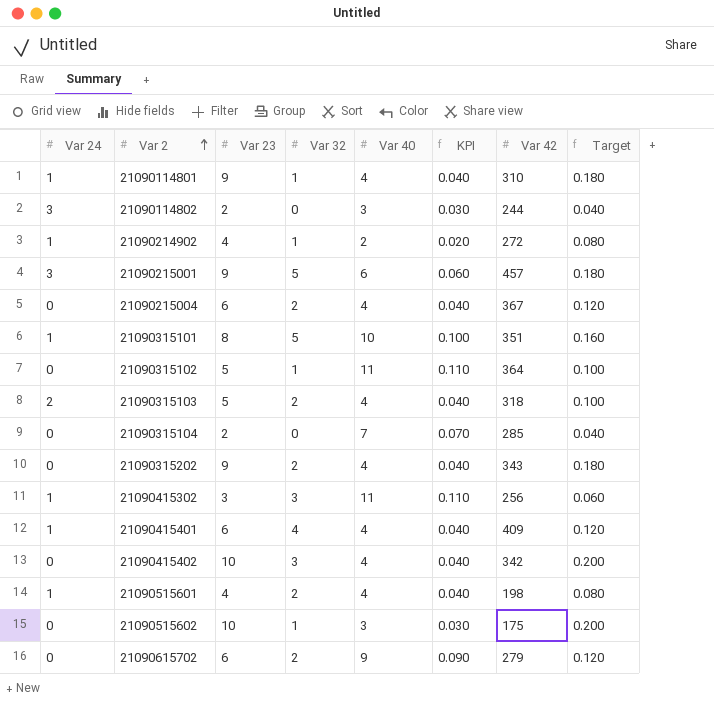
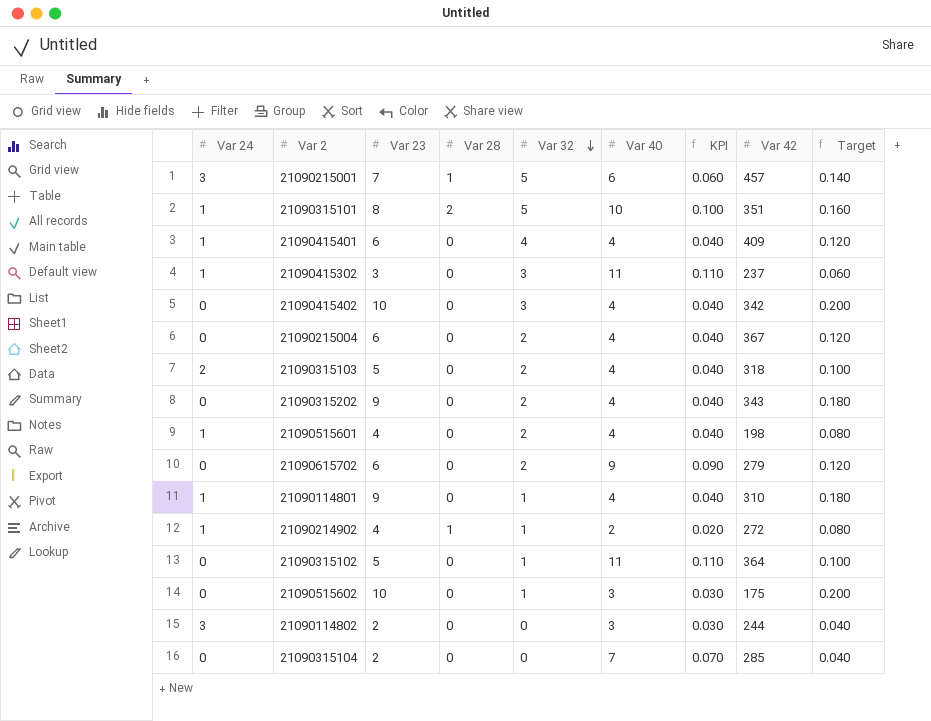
row order: Var 2 ascending -> Var 32 descending
column Var 28 | position: none -> 4
21090215001 | Var 23: 9 -> 7
21090215001 | Target: 0.180 -> 0.140
21090415302 | Var 42: 256 -> 237

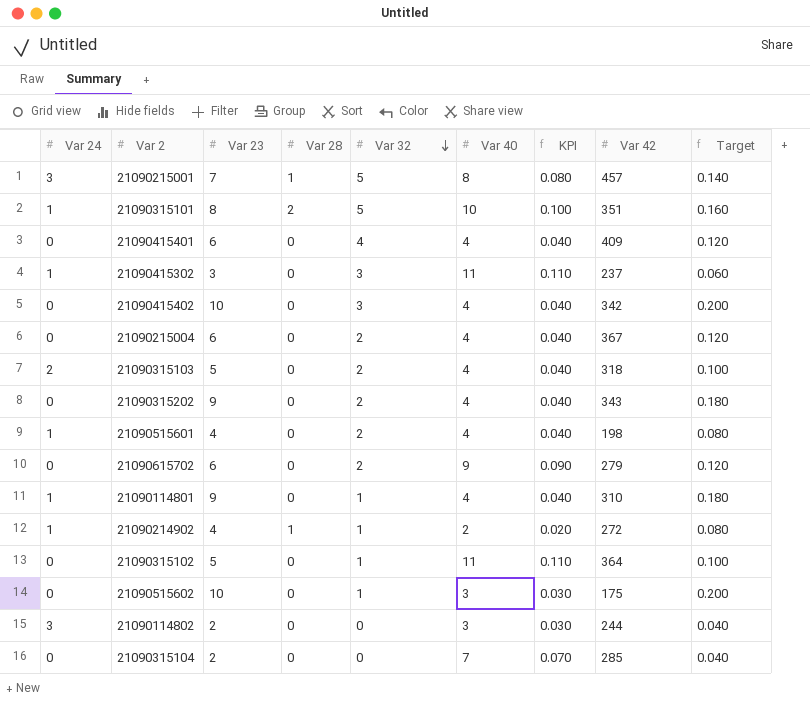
21090215001 | Var 40: 6 -> 8
21090215001 | KPI: 0.060 -> 0.080
21090415401 | Var 24: 1 -> 0

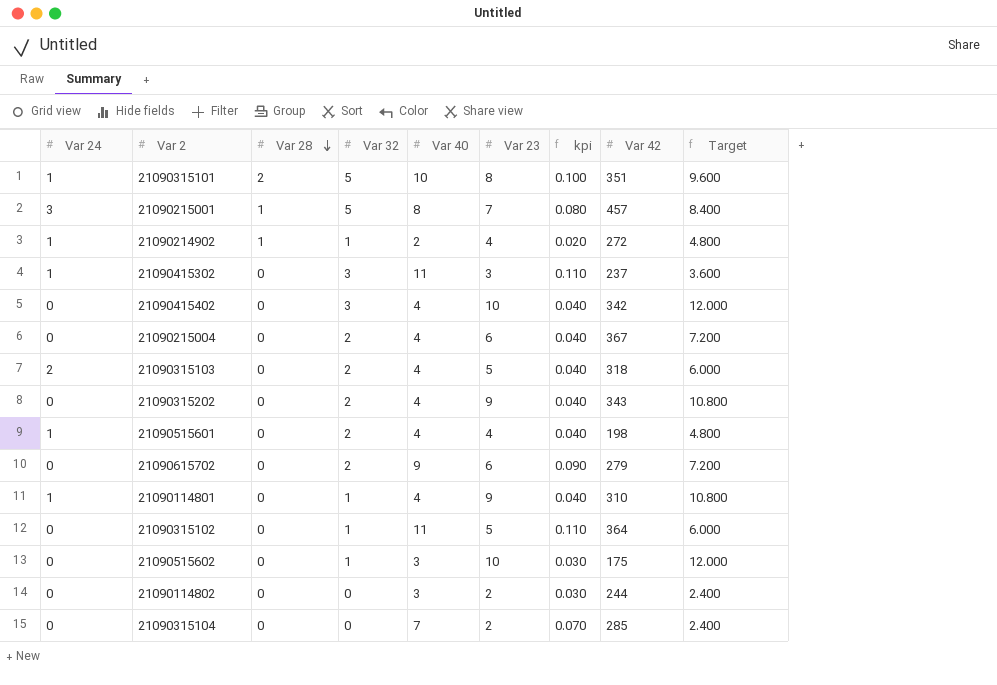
row order: Var 32 descending -> Var 28 descending
column Var 23 | position: 3 -> 6
column name: KPI -> kpi
column Target | formula: [Var 23] * 0.02 -> [Var 23] * 1.2
row 21090415401: 0 | 6 | 0 | 4 | 4 | 0.040 | 409 | 0.120 -> none
21090114802 | Var 24: 3 -> 0

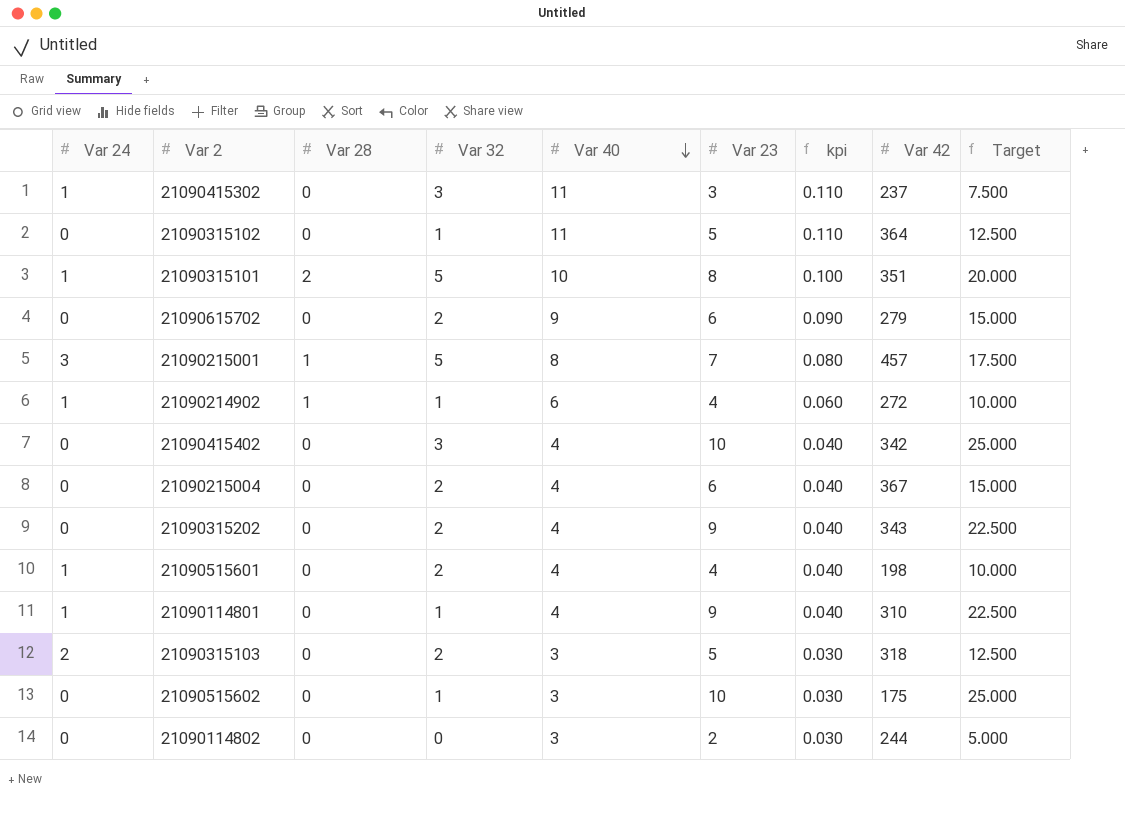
row order: Var 28 descending -> Var 40 descending
column Target | formula: [Var 23] * 1.2 -> [Var 23] * 2.5
row 21090315104: 0 | 0 | 0 | 7 | 2 | 0.070 | 285 | 2.400 -> none
21090214902 | Var 40: 2 -> 6
21090214902 | kpi: 0.020 -> 0.060
21090315103 | Var 40: 4 -> 3
21090315103 | kpi: 0.040 -> 0.030

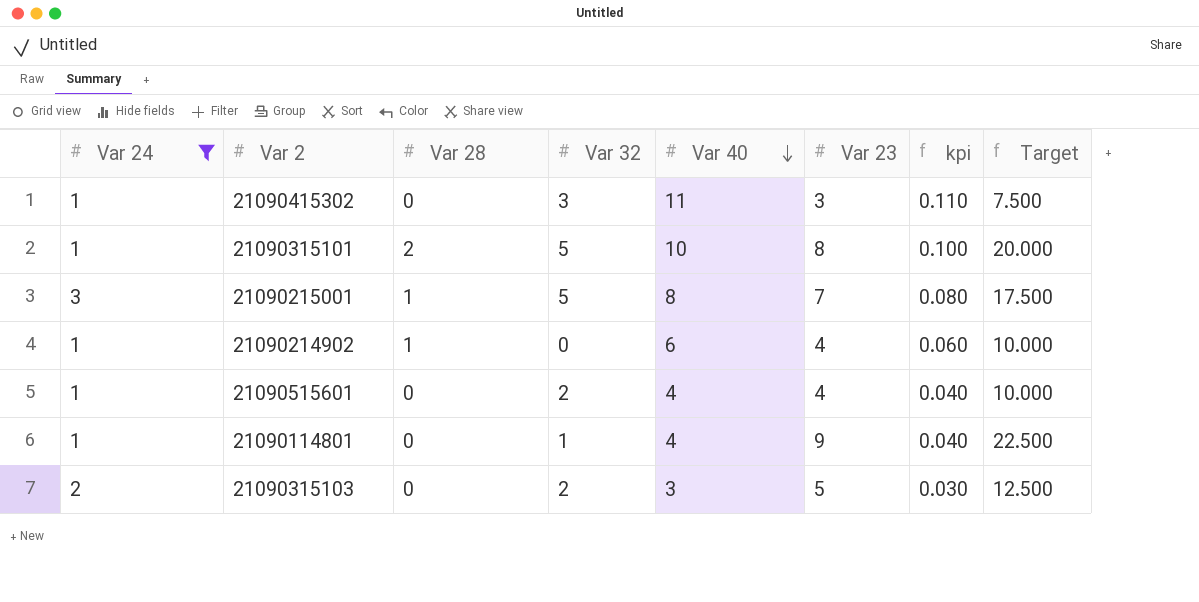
filter: none -> Var 24 != 0
column Var 42 | position: 8 -> none
21090214902 | Var 32: 1 -> 0

